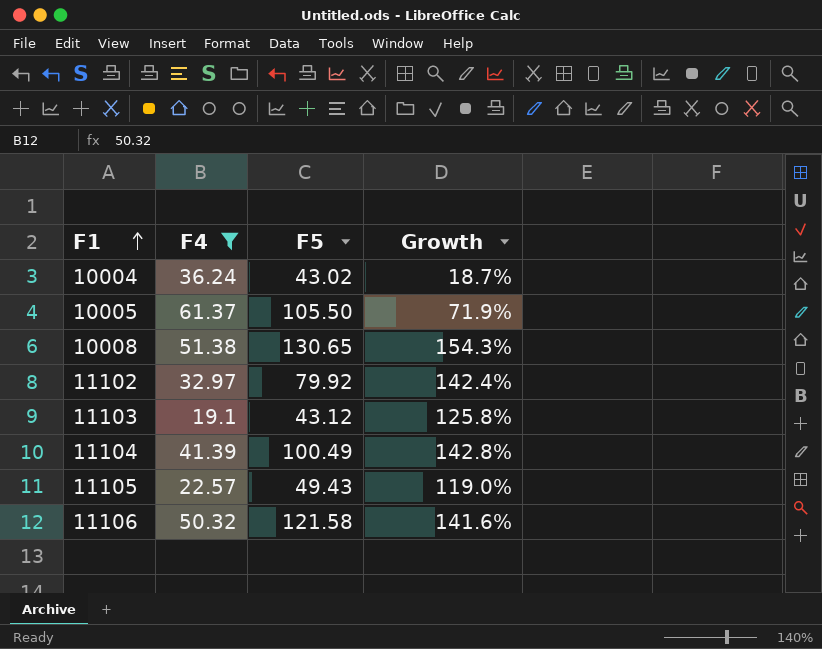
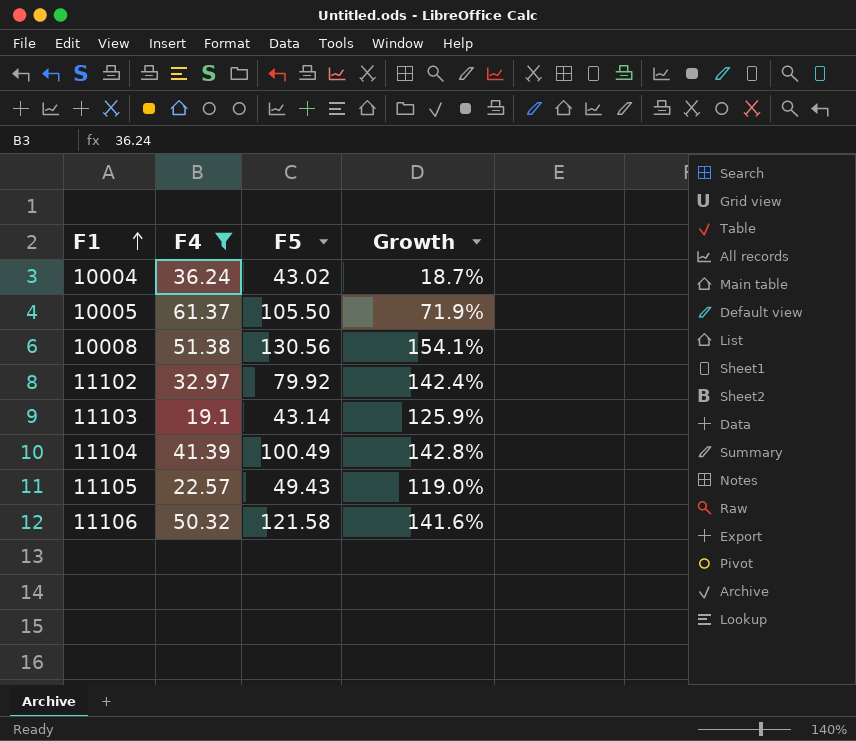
10008 | F5: 130.65 -> 130.56
10008 | Growth: 154.3% -> 154.1%
11103 | F5: 43.12 -> 43.14
11103 | Growth: 125.8% -> 125.9%

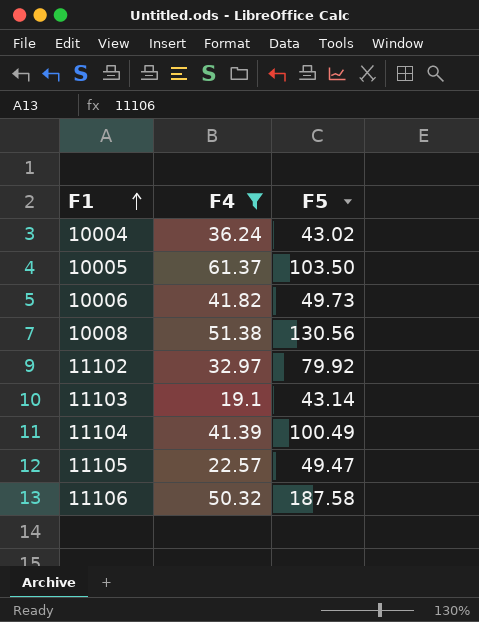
column Growth | formula: ([F5] - [F4]) / [F4] -> none
10005 | F5: 105.50 -> 103.50
row 10006: none -> 41.82 | 49.73
11105 | F5: 49.43 -> 49.47
11106 | F5: 121.58 -> 187.58

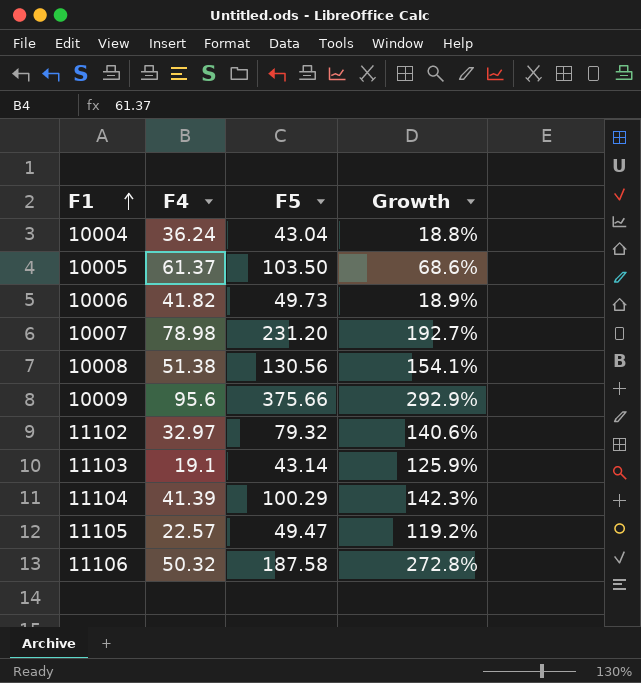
filter: F4 <= 61.37 -> none
column Growth | formula: none -> ([F5] - [F4]) / [F4]
10004 | F5: 43.02 -> 43.04
11102 | F5: 79.92 -> 79.32
11104 | F5: 100.49 -> 100.29

